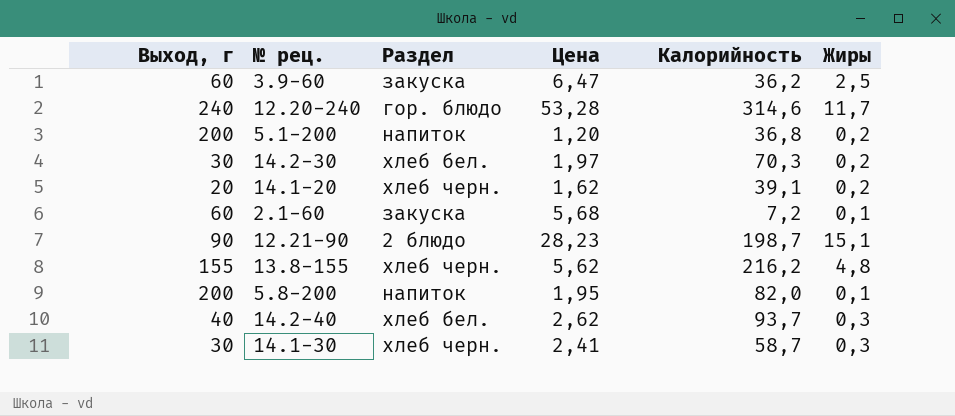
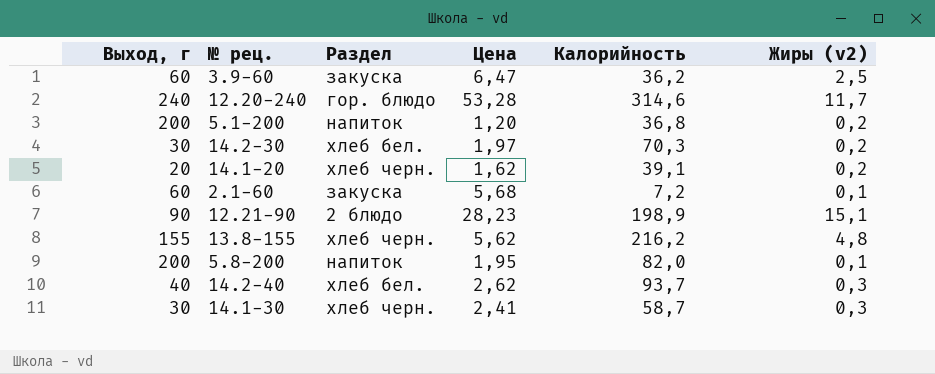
column name: Жиры -> Жиры (v2)
12.21-90 | Калорийность: 198,7 -> 198,9

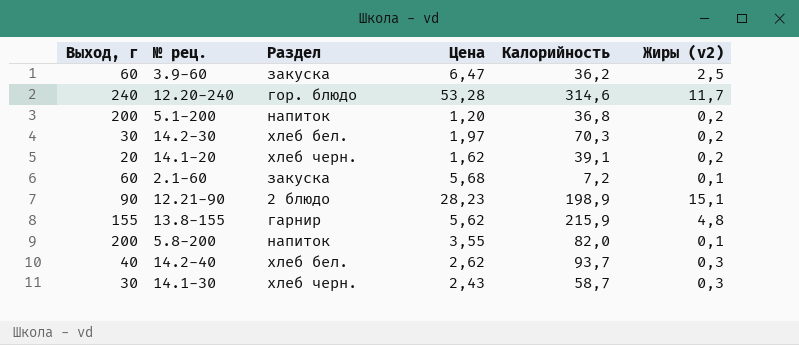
13.8-155 | Раздел: хлеб черн. -> гарнир
13.8-155 | Калорийность: 216,2 -> 215,9
5.8-200 | Цена: 1,95 -> 3,55
14.1-30 | Цена: 2,41 -> 2,43

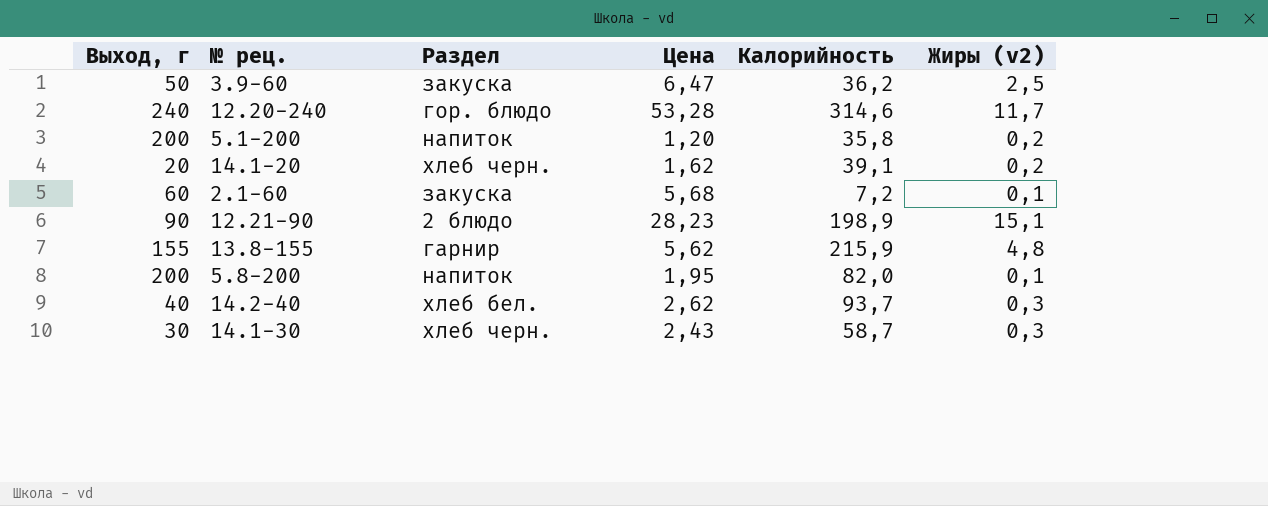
row 14.2-30: 30 | хлеб бел. | 1,97 | 70,3 | 0,2 -> none
3.9-60 | Выход, г: 60 -> 50
5.1-200 | Калорийность: 36,8 -> 35,8
5.8-200 | Цена: 3,55 -> 1,95

